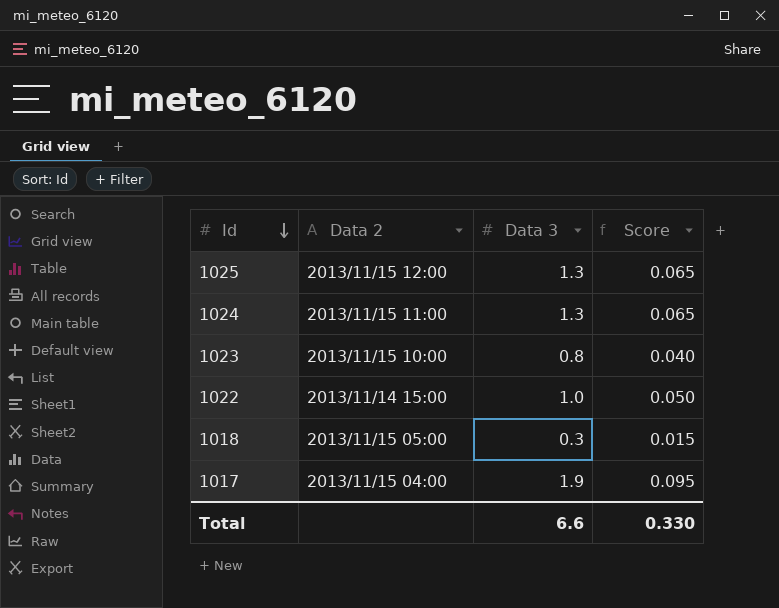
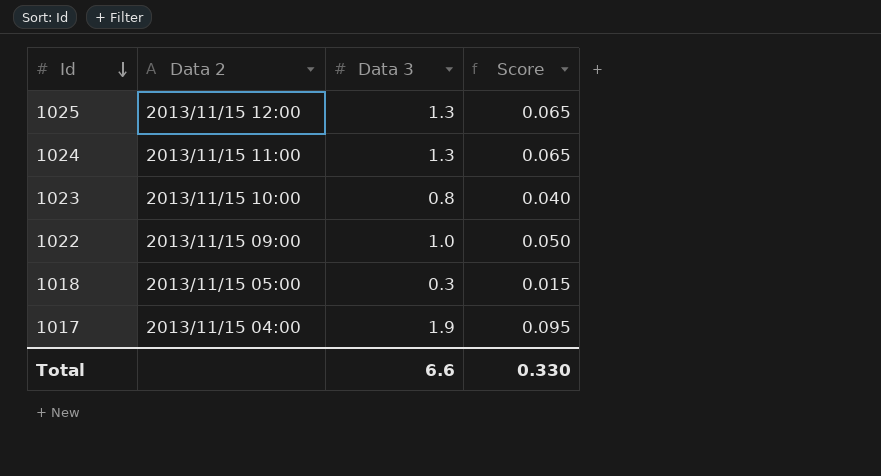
1022 | Data 2: 2013/11/14 15:00 -> 2013/11/15 09:00

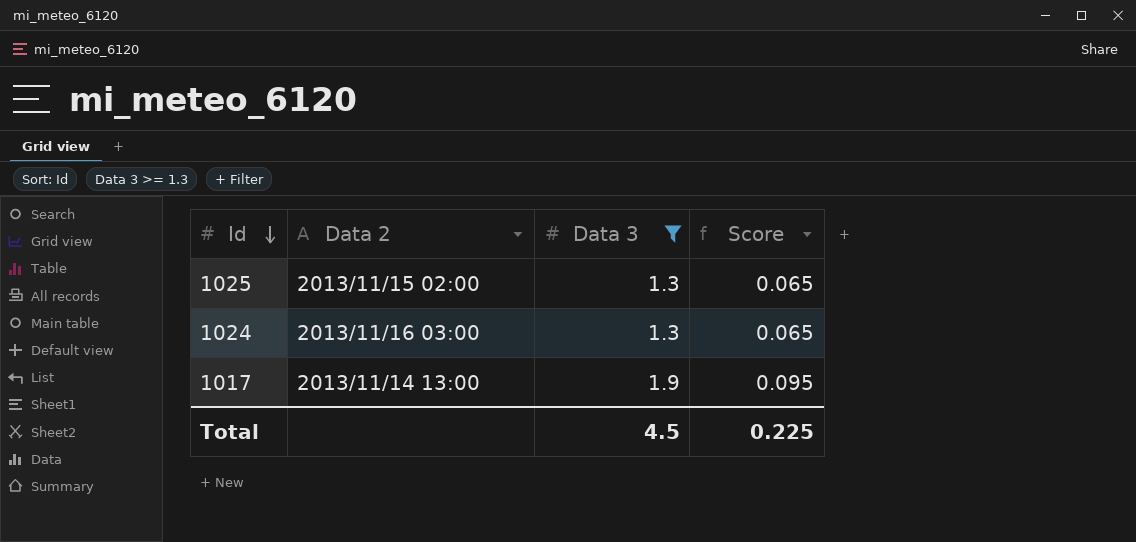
filter: none -> Data 3 >= 1.3
1025 | Data 2: 2013/11/15 12:00 -> 2013/11/15 02:00
1024 | Data 2: 2013/11/15 11:00 -> 2013/11/16 03:00
1017 | Data 2: 2013/11/15 04:00 -> 2013/11/14 13:00
Total | Data 3: 6.6 -> 4.5
Total | Score: 0.330 -> 0.225

